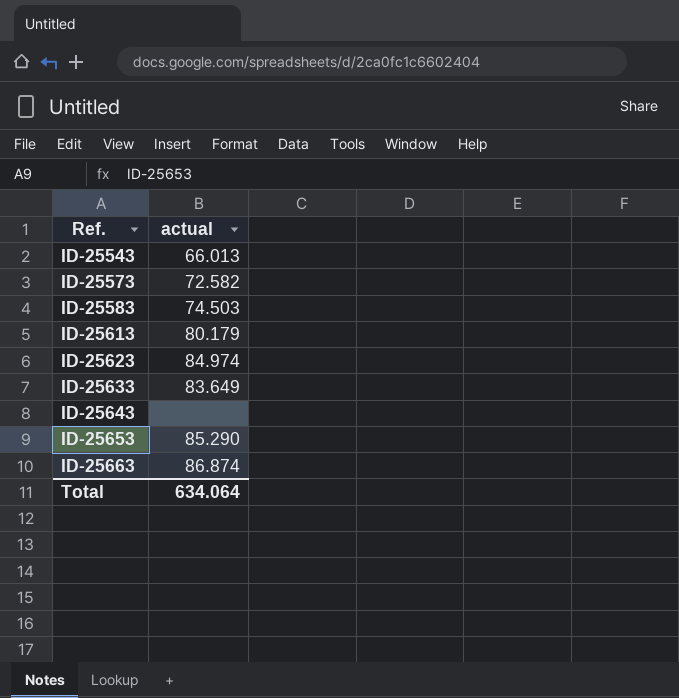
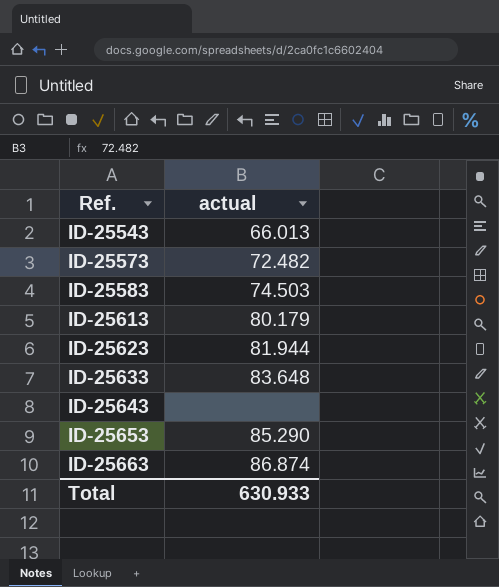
ID-25573 | actual: 72.582 -> 72.482
ID-25623 | actual: 84.974 -> 81.944
ID-25633 | actual: 83.649 -> 83.648
Total | actual: 634.064 -> 630.933

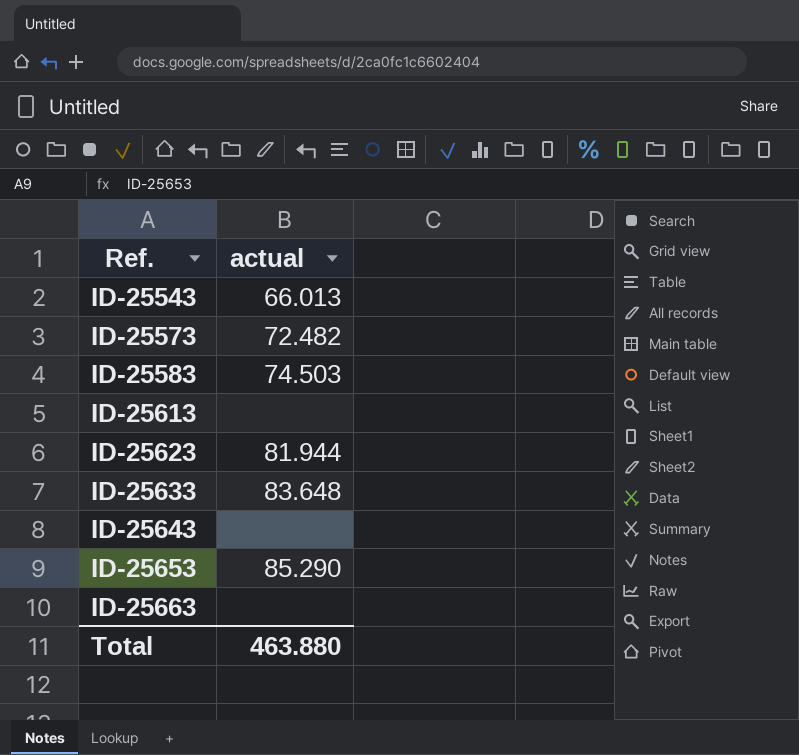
ID-25613 | actual: 80.179 -> none
ID-25663 | actual: 86.874 -> none
Total | actual: 630.933 -> 463.880

